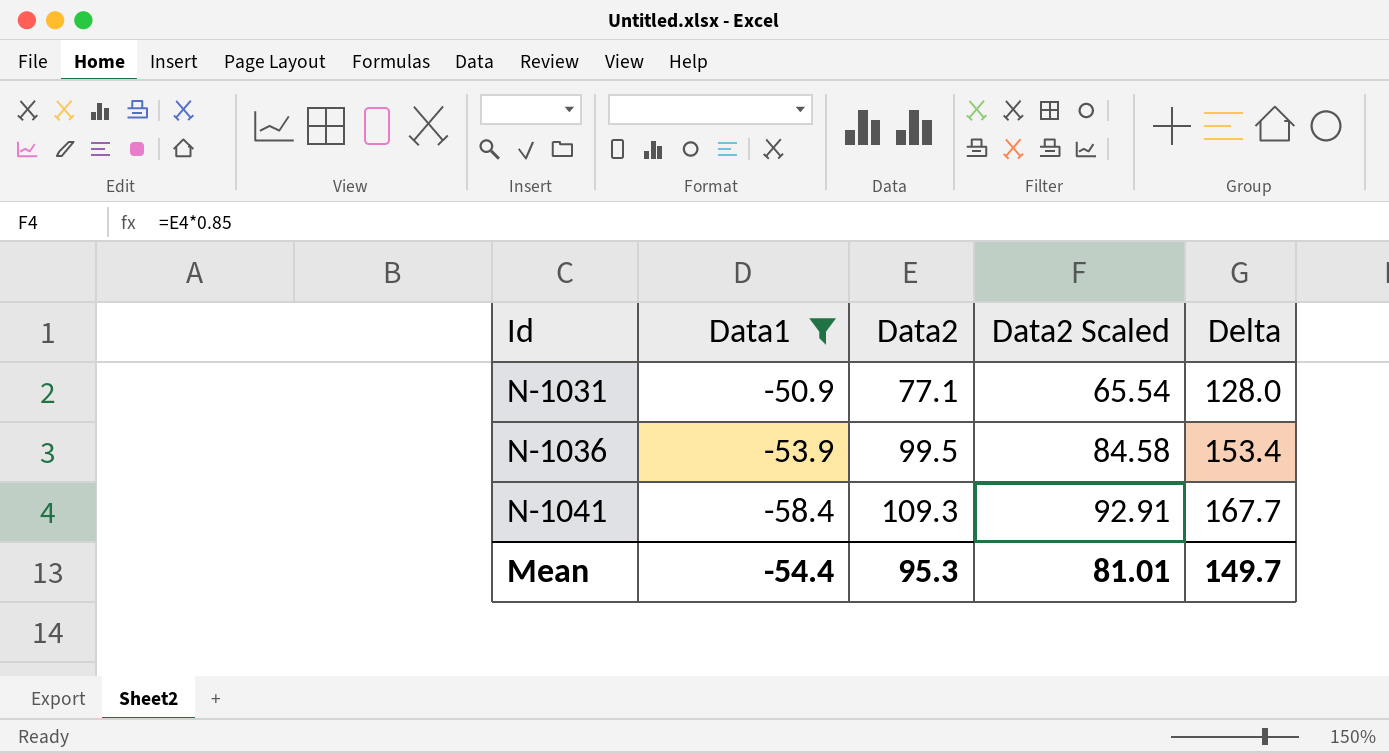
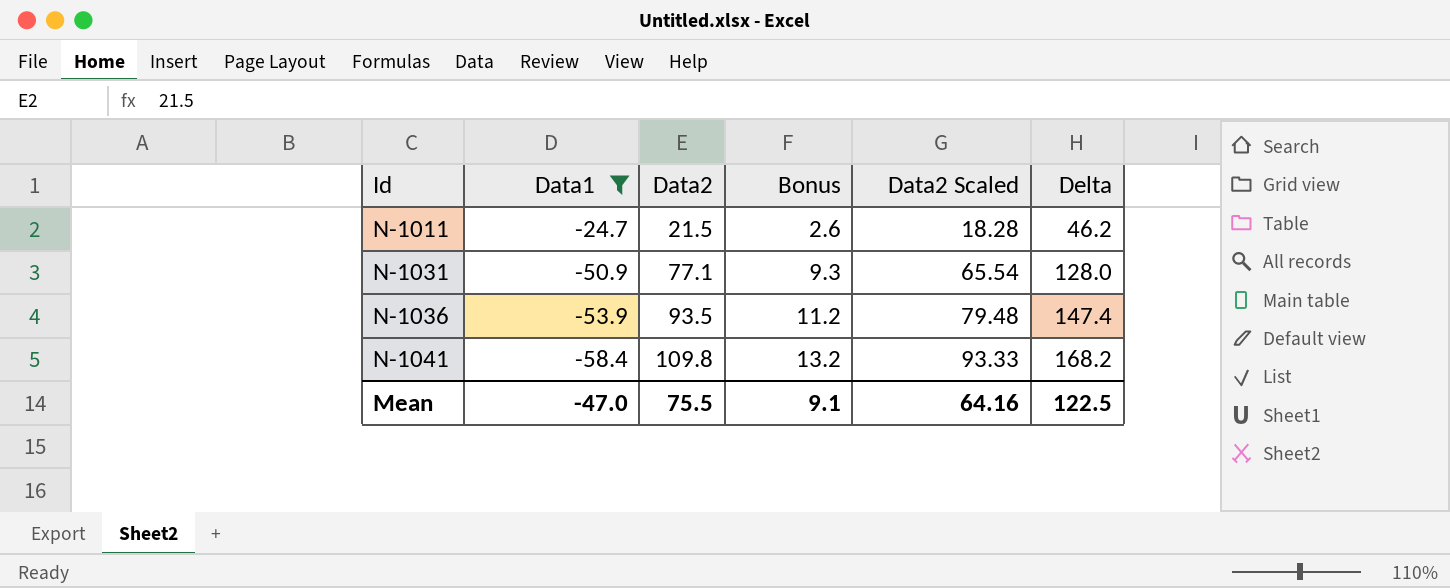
column Bonus | formula: none -> [Data2] * 0.12
row N-1011: none -> -24.7 | 21.5 | 2.6 | 18.28 | 46.2
N-1036 | Data2: 99.5 -> 93.5
N-1036 | Data2 Scaled: 84.58 -> 79.48
N-1036 | Delta: 153.4 -> 147.4
N-1041 | Data2: 109.3 -> 109.8
N-1041 | Data2 Scaled: 92.91 -> 93.33
N-1041 | Delta: 167.7 -> 168.2
Mean | Data1: -54.4 -> -47.0
Mean | Data2: 95.3 -> 75.5
Mean | Data2 Scaled: 81.01 -> 64.16
Mean | Delta: 149.7 -> 122.5

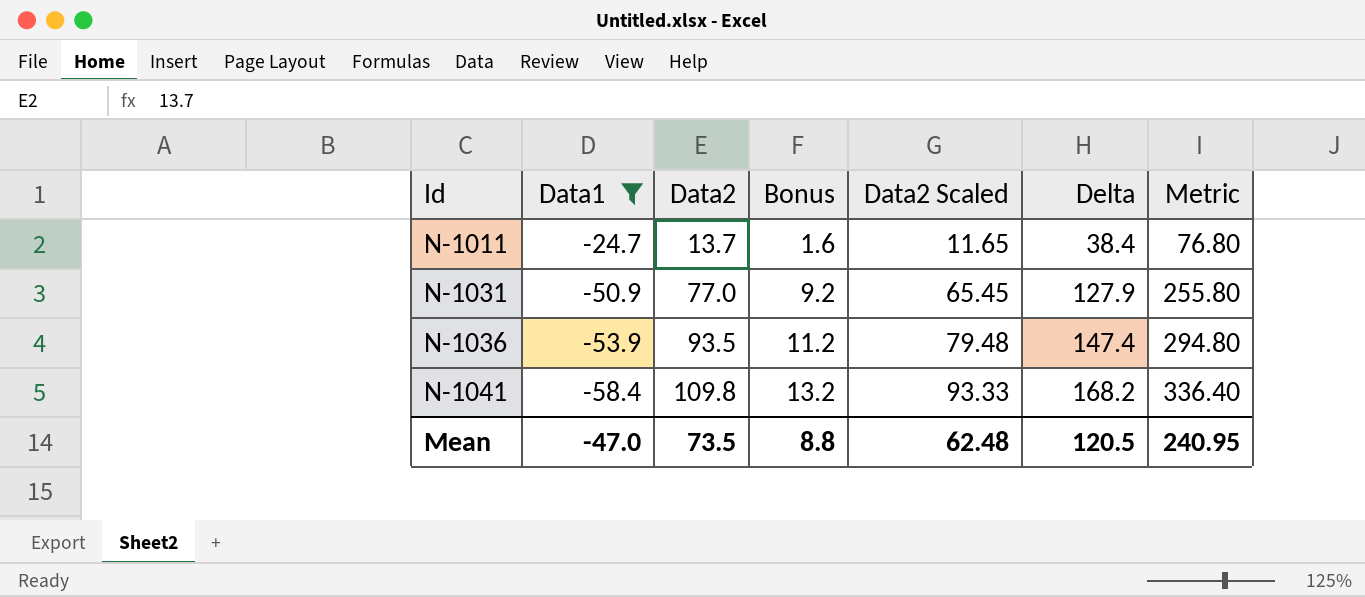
column Metric | formula: none -> [Delta] * 2
N-1011 | Data2: 21.5 -> 13.7
N-1011 | Bonus: 2.6 -> 1.6
N-1011 | Data2 Scaled: 18.28 -> 11.65
N-1011 | Delta: 46.2 -> 38.4
N-1031 | Data2: 77.1 -> 77.0
N-1031 | Bonus: 9.3 -> 9.2
N-1031 | Data2 Scaled: 65.54 -> 65.45
N-1031 | Delta: 128.0 -> 127.9
Mean | Data2: 75.5 -> 73.5
Mean | Bonus: 9.1 -> 8.8
Mean | Data2 Scaled: 64.16 -> 62.48
Mean | Delta: 122.5 -> 120.5

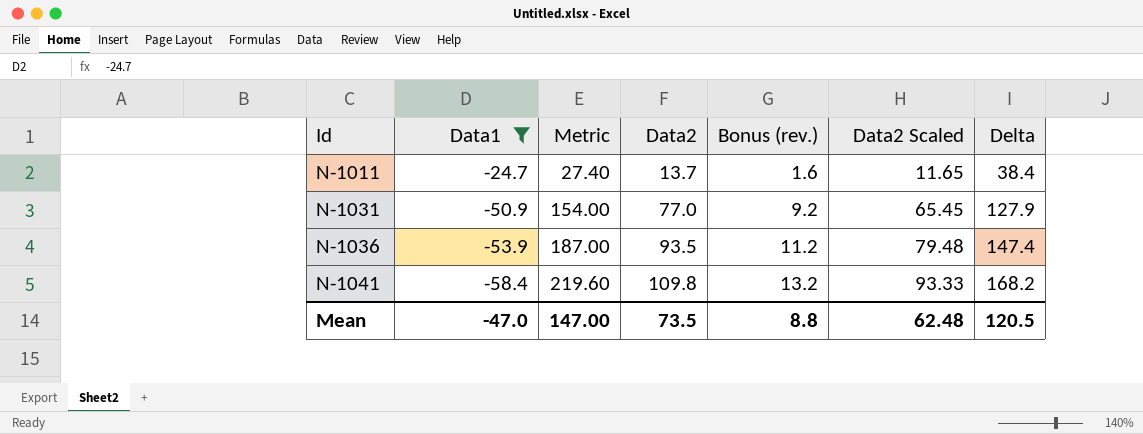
column Metric | formula: [Delta] * 2 -> [Data2] * 2
column Metric | position: 7 -> 3
column name: Bonus -> Bonus (rev.)
Mean | Metric: 240.95 -> 147.00

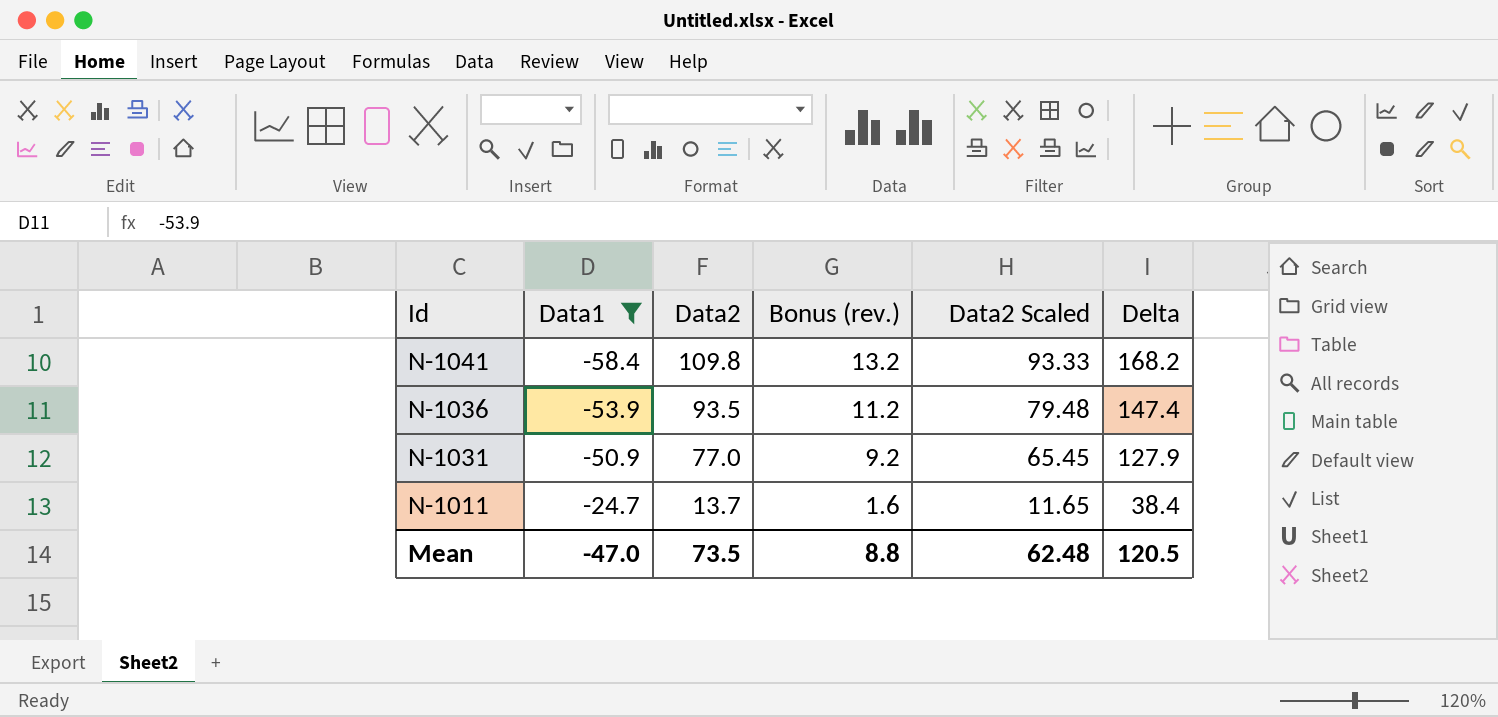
row order: Id ascending -> Id descending
column Metric | formula: [Data2] * 2 -> none

